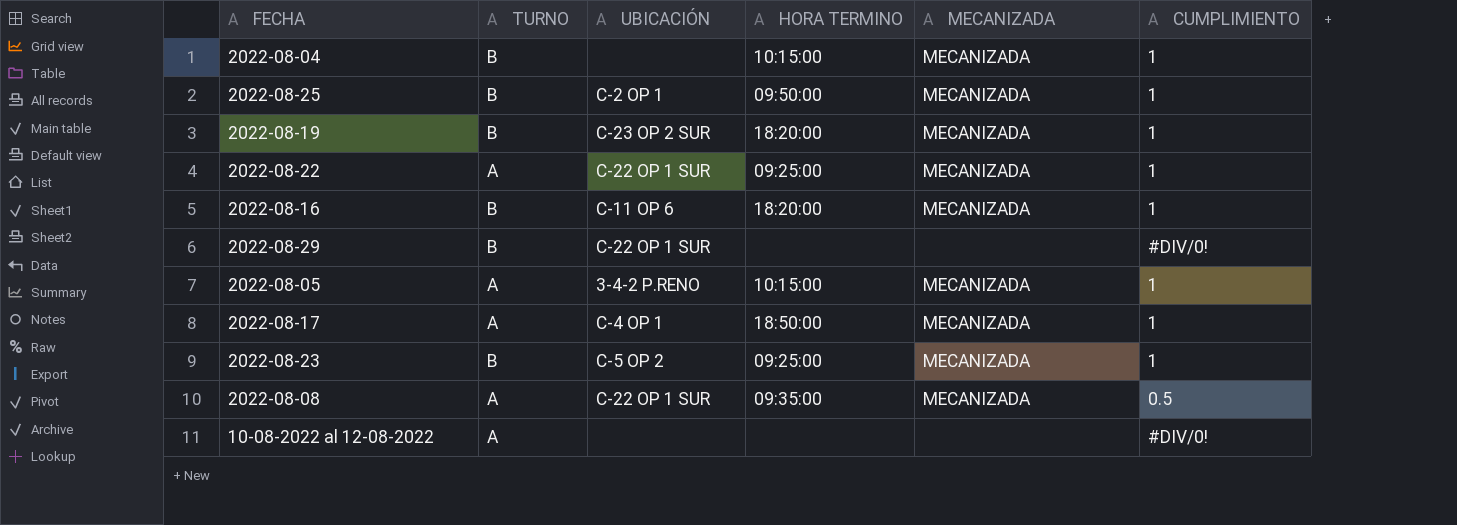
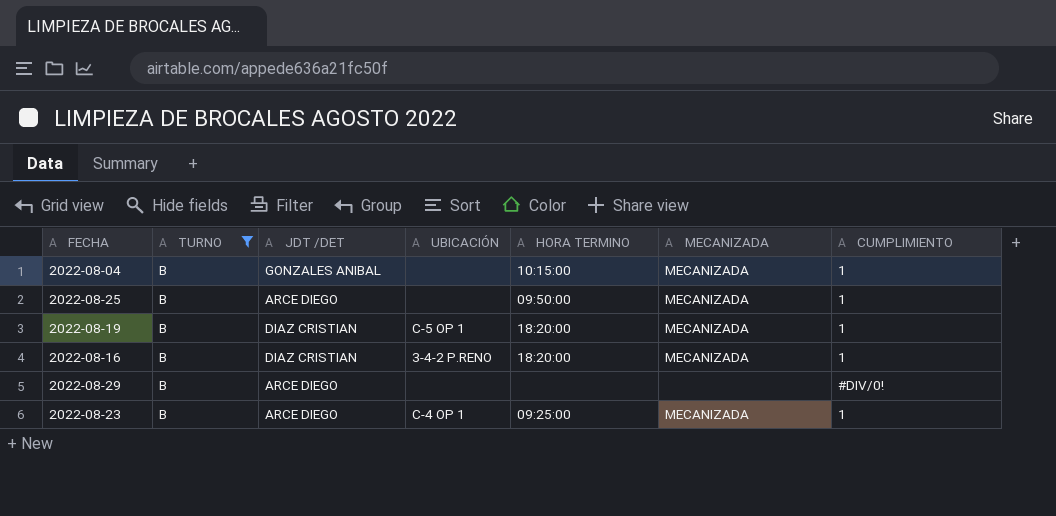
filter: none -> TURNO = B
column JDT /DET | position: none -> 3
2022-08-25 | UBICACIÓN: C-2 OP 1 -> none
2022-08-19 | UBICACIÓN: C-23 OP 2 SUR -> C-5 OP 1
2022-08-16 | UBICACIÓN: C-11 OP 6 -> 3-4-2 P.RENO
2022-08-29 | UBICACIÓN: C-22 OP 1 SUR -> none
2022-08-23 | UBICACIÓN: C-5 OP 2 -> C-4 OP 1

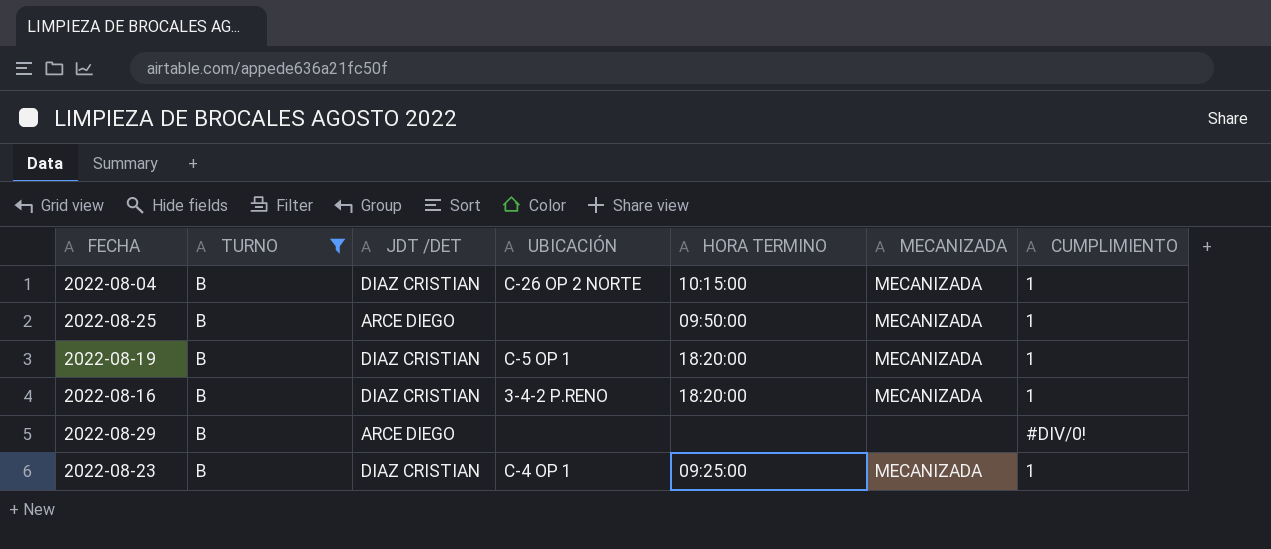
2022-08-04 | JDT /DET: GONZALES ANIBAL -> DIAZ CRISTIAN
2022-08-04 | UBICACIÓN: none -> C-26 OP 2 NORTE
2022-08-23 | JDT /DET: ARCE DIEGO -> DIAZ CRISTIAN

